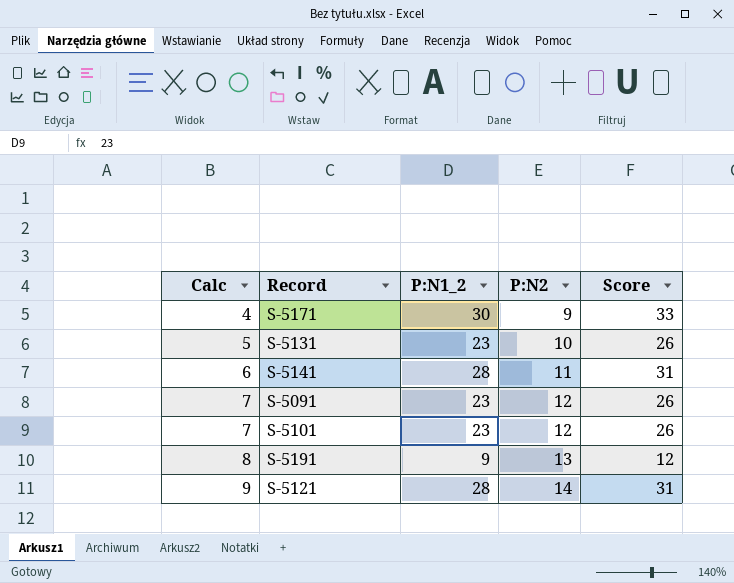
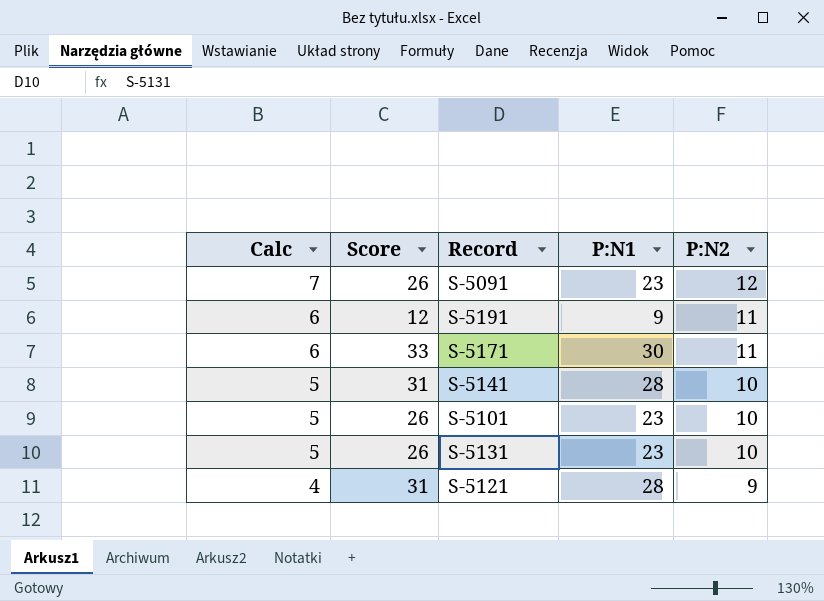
row order: Calc ascending -> Calc descending
column Score | position: 5 -> 2
column name: P:N1_2 -> P:N1
S-5191 | Calc: 8 -> 6
S-5191 | P:N2: 13 -> 11
S-5171 | Calc: 4 -> 6
S-5171 | P:N2: 9 -> 11
S-5141 | Calc: 6 -> 5
S-5141 | P:N2: 11 -> 10
S-5101 | Calc: 7 -> 5
S-5101 | P:N2: 12 -> 10
S-5121 | Calc: 9 -> 4
S-5121 | P:N2: 14 -> 9

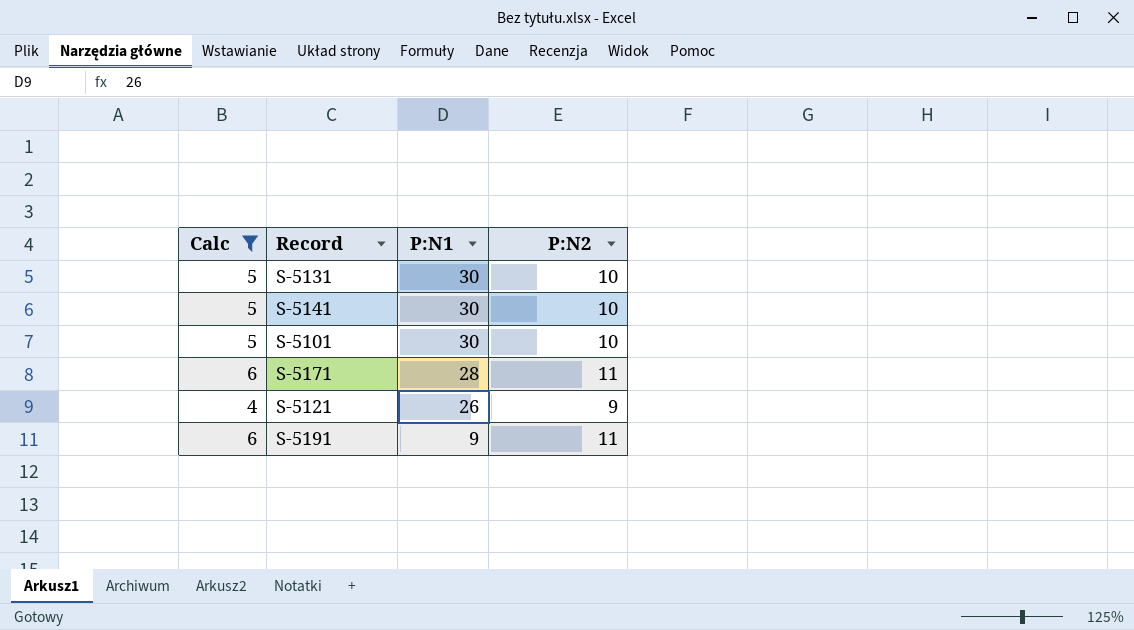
filter: none -> Calc != 7
row order: Calc descending -> P:N1 descending
column Score | formula: [P:N1] + 3 -> none
S-5131 | P:N1: 23 -> 30
S-5141 | P:N1: 28 -> 30
S-5101 | P:N1: 23 -> 30
S-5171 | P:N1: 30 -> 28
S-5121 | P:N1: 28 -> 26

